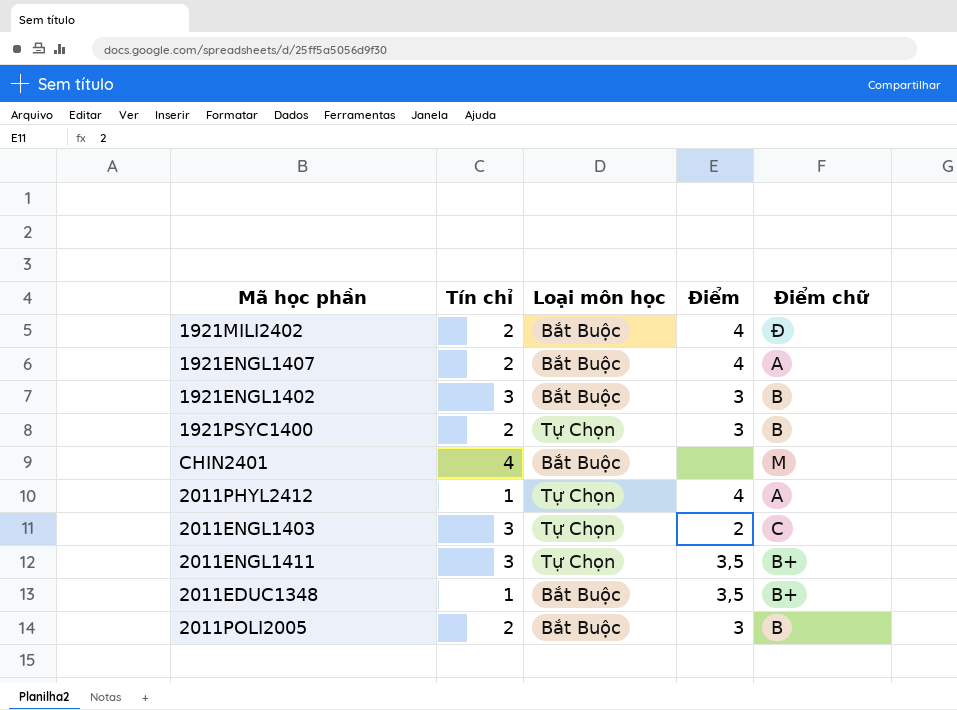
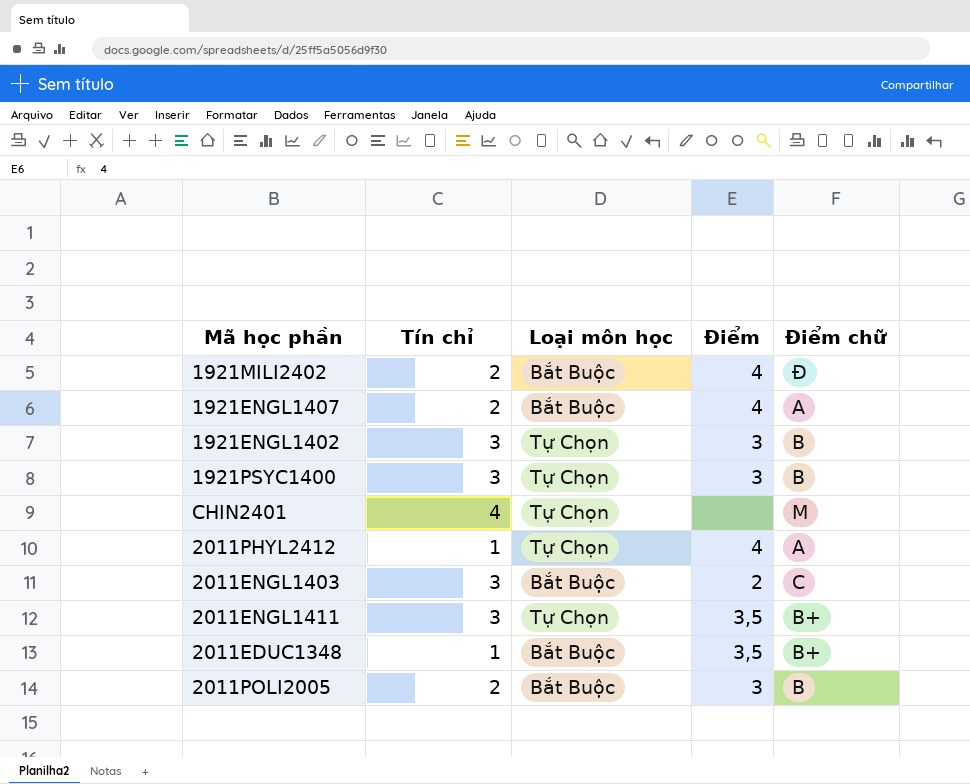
1921ENGL1402 | Loại môn học: Bắt Buộc -> Tự Chọn
1921PSYC1400 | Tín chỉ: 2 -> 3
CHIN2401 | Loại môn học: Bắt Buộc -> Tự Chọn
2011ENGL1403 | Loại môn học: Tự Chọn -> Bắt Buộc

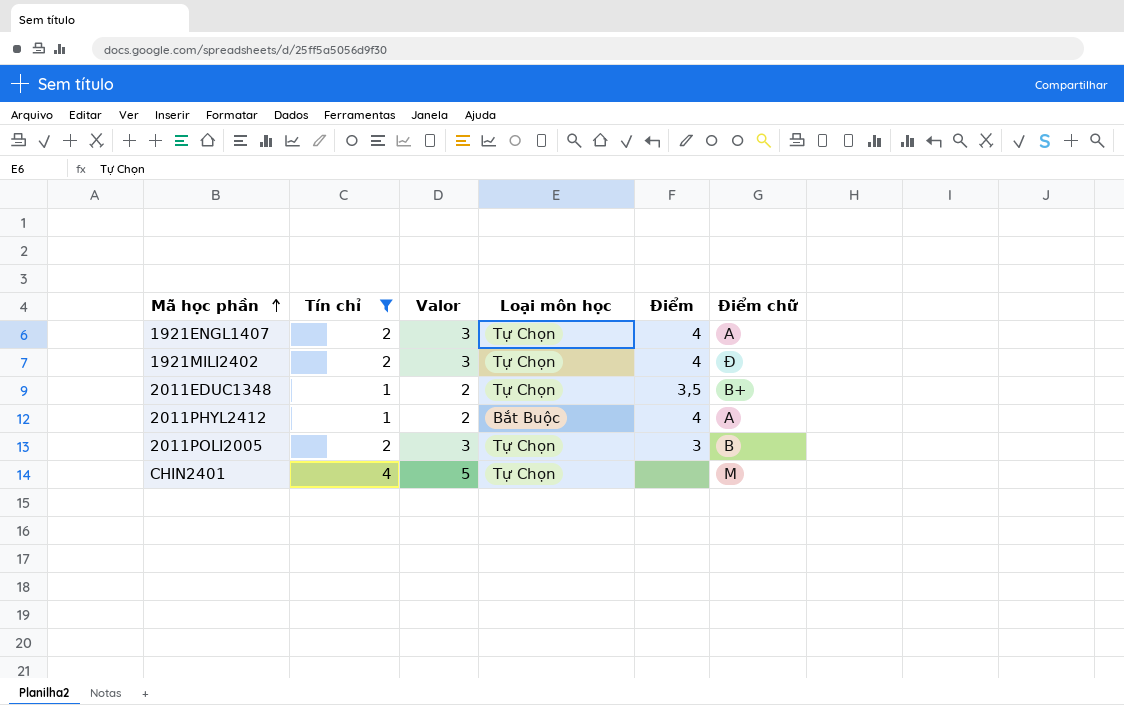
filter: none -> Tín chỉ != 3
row order: none -> Mã học phần ascending
column Valor | formula: none -> [Tín chỉ] + 1
1921ENGL1407 | Loại môn học: Bắt Buộc -> Tự Chọn
1921MILI2402 | Loại môn học: Bắt Buộc -> Tự Chọn
2011EDUC1348 | Loại môn học: Bắt Buộc -> Tự Chọn
2011PHYL2412 | Loại môn học: Tự Chọn -> Bắt Buộc
2011POLI2005 | Loại môn học: Bắt Buộc -> Tự Chọn

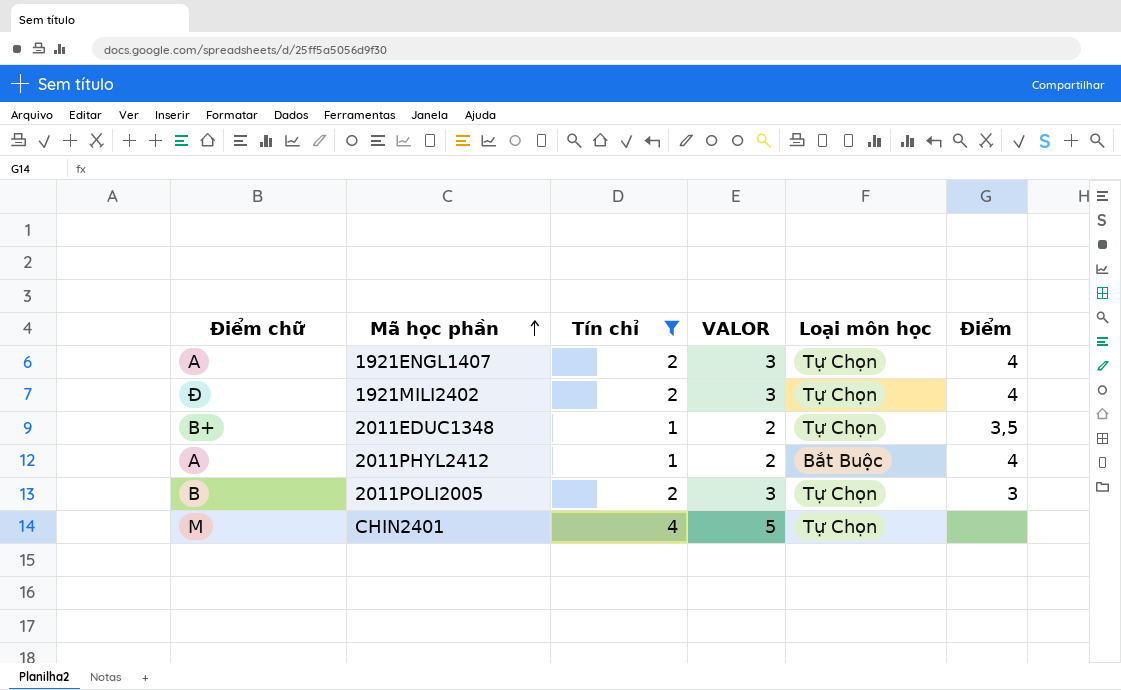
column Điểm chữ | position: 6 -> 1
column name: Valor -> VALOR

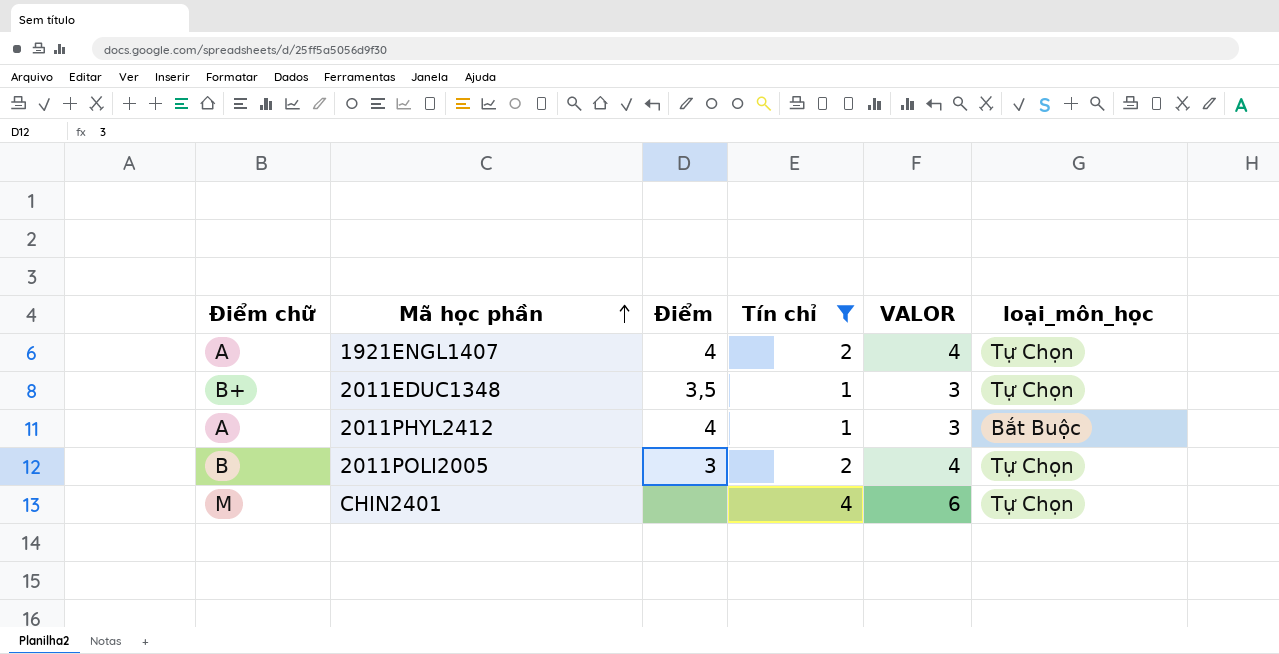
column Điểm | position: 6 -> 3
column VALOR | formula: [Tín chỉ] + 1 -> [Tín chỉ] + 2
column name: Loại môn học -> loại_môn_học
row 1921MILI2402: Ð | 2 | 3 | Tự Chọn | 4 -> none

